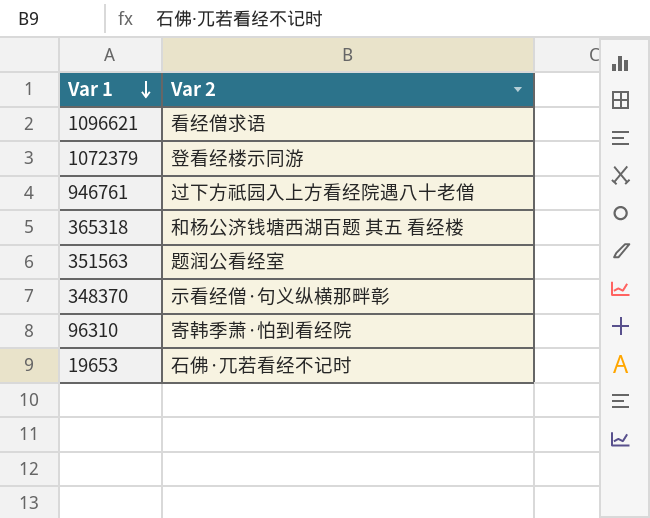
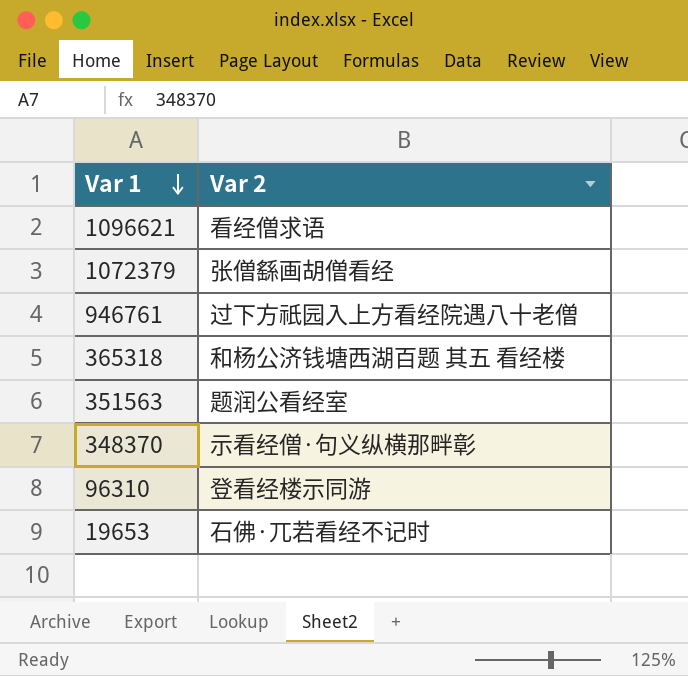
1072379 | Var 2: 登看经楼示同游 -> 张僧繇画胡僧看经
96310 | Var 2: 寄韩季萧·怕到看经院 -> 登看经楼示同游

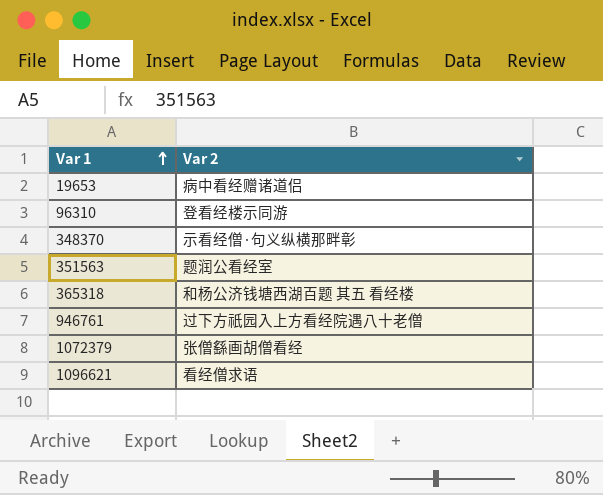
row order: Var 1 descending -> Var 1 ascending
19653 | Var 2: 石佛·兀若看经不记时 -> 病中看经赠诸道侣

